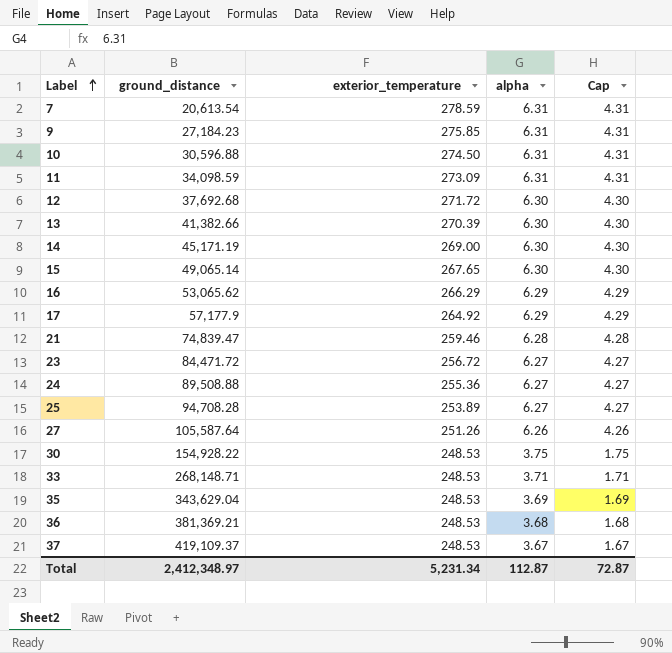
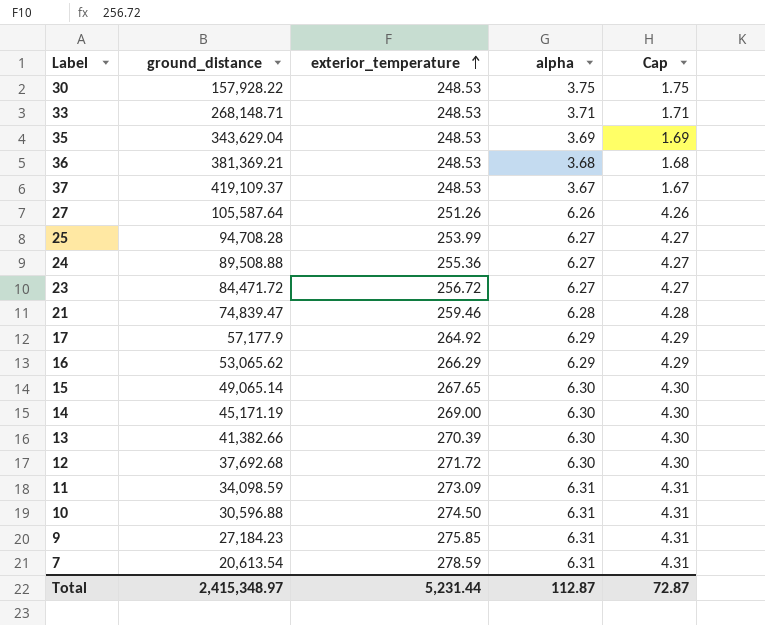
row order: Label ascending -> exterior_temperature ascending
30 | ground_distance: 154,928.22 -> 157,928.22
25 | exterior_temperature: 253.89 -> 253.99
Total | ground_distance: 2,412,348.97 -> 2,415,348.97
Total | exterior_temperature: 5,231.34 -> 5,231.44

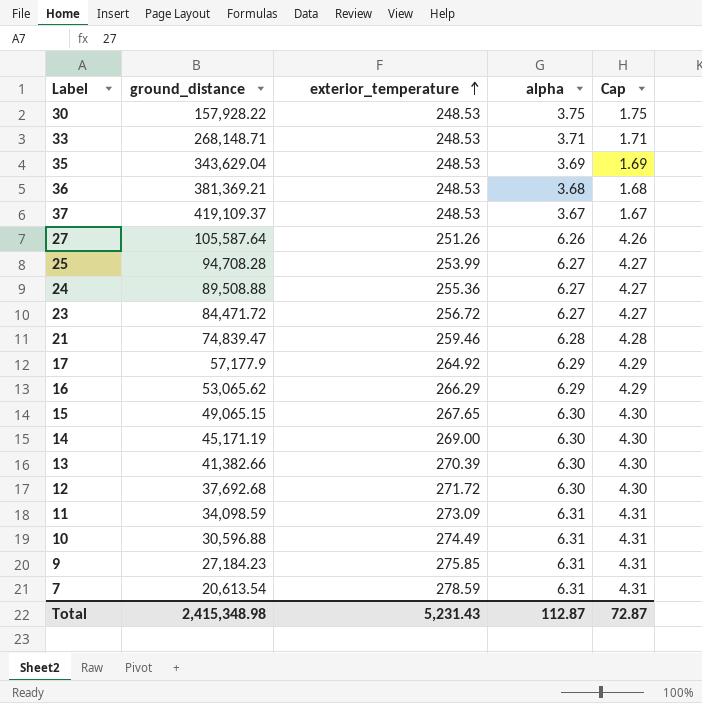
15 | ground_distance: 49,065.14 -> 49,065.15
10 | exterior_temperature: 274.50 -> 274.49
Total | ground_distance: 2,415,348.97 -> 2,415,348.98
Total | exterior_temperature: 5,231.44 -> 5,231.43

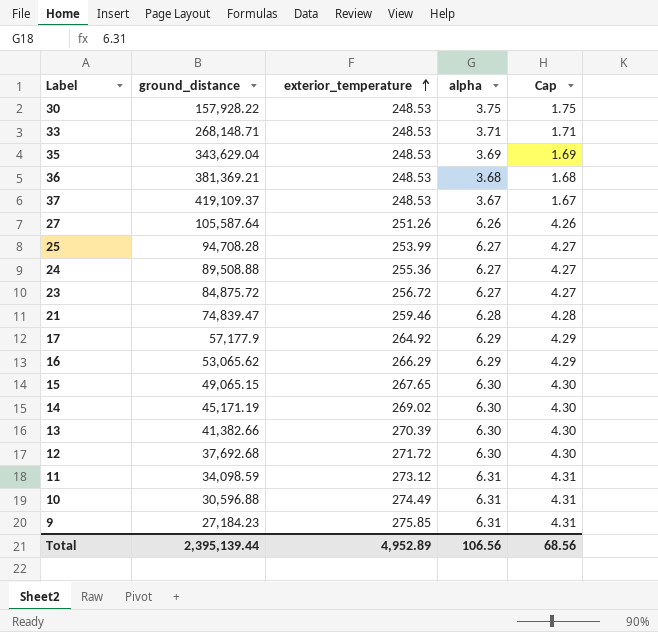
row 7: 20,613.54 | 278.59 | 6.31 | 4.31 -> none
23 | ground_distance: 84,471.72 -> 84,875.72
14 | exterior_temperature: 269.00 -> 269.02
11 | exterior_temperature: 273.09 -> 273.12
Total | ground_distance: 2,415,348.98 -> 2,395,139.44
Total | exterior_temperature: 5,231.43 -> 4,952.89
Total | alpha: 112.87 -> 106.56
Total | Cap: 72.87 -> 68.56

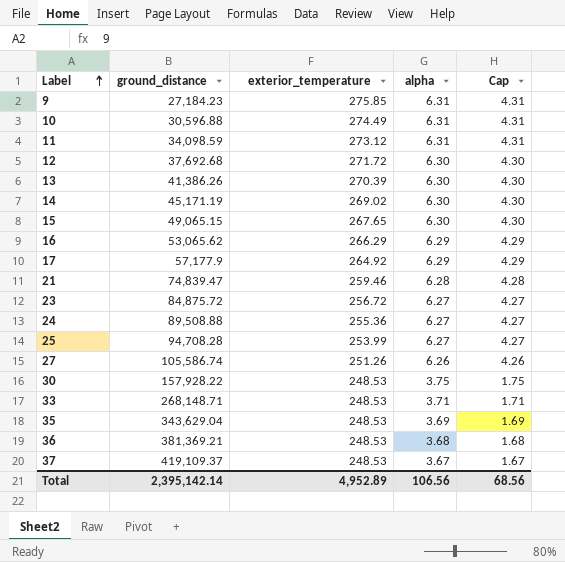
row order: exterior_temperature ascending -> Label ascending
13 | ground_distance: 41,382.66 -> 41,386.26
27 | ground_distance: 105,587.64 -> 105,586.74
Total | ground_distance: 2,395,139.44 -> 2,395,142.14

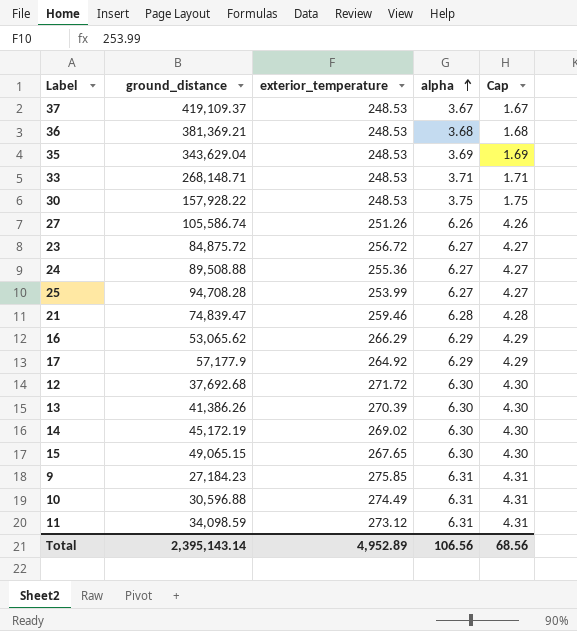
row order: Label ascending -> alpha ascending
14 | ground_distance: 45,171.19 -> 45,172.19
Total | ground_distance: 2,395,142.14 -> 2,395,143.14

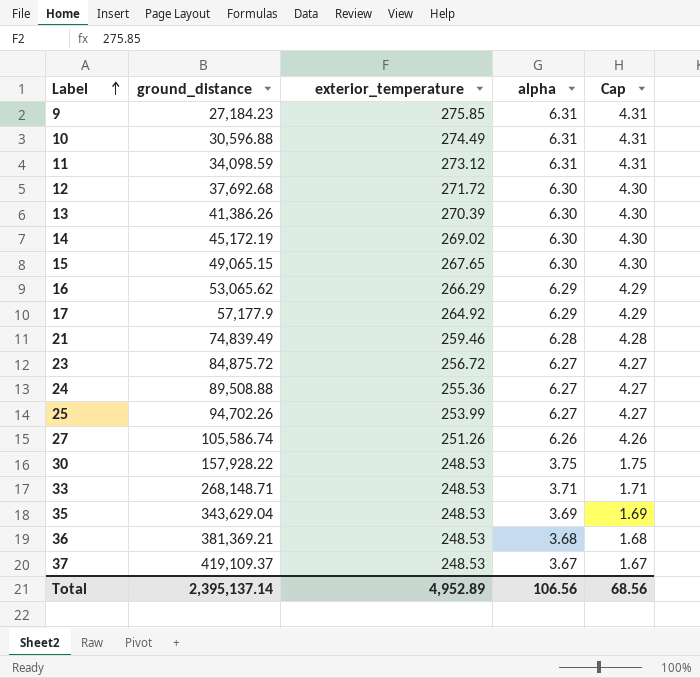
row order: alpha ascending -> Label ascending
21 | ground_distance: 74,839.47 -> 74,839.49
25 | ground_distance: 94,708.28 -> 94,702.26
Total | ground_distance: 2,395,143.14 -> 2,395,137.14

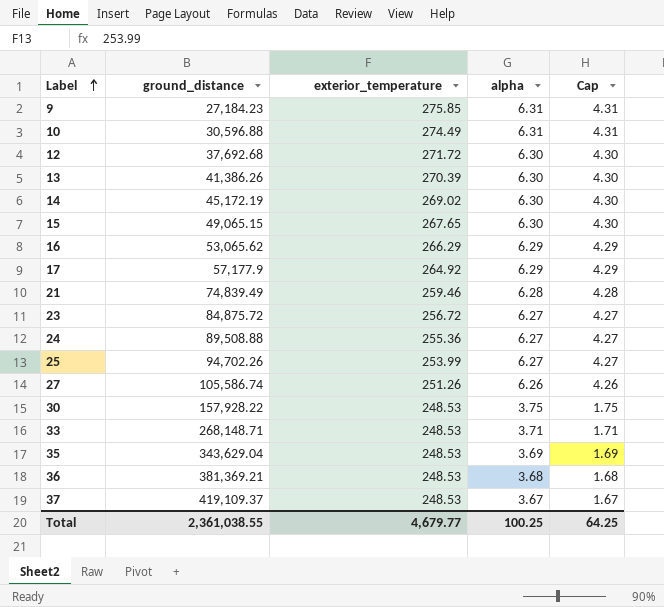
row 11: 34,098.59 | 273.12 | 6.31 | 4.31 -> none
Total | ground_distance: 2,395,137.14 -> 2,361,038.55
Total | exterior_temperature: 4,952.89 -> 4,679.77
Total | alpha: 106.56 -> 100.25
Total | Cap: 68.56 -> 64.25

